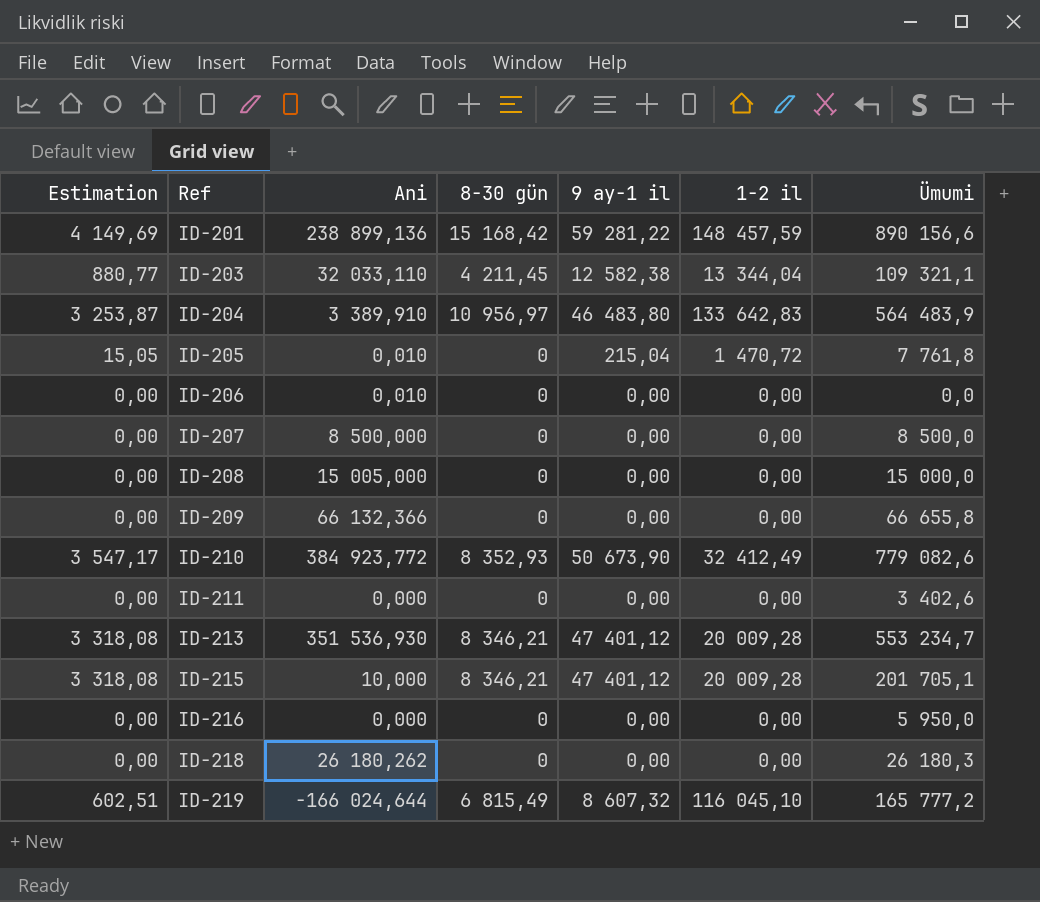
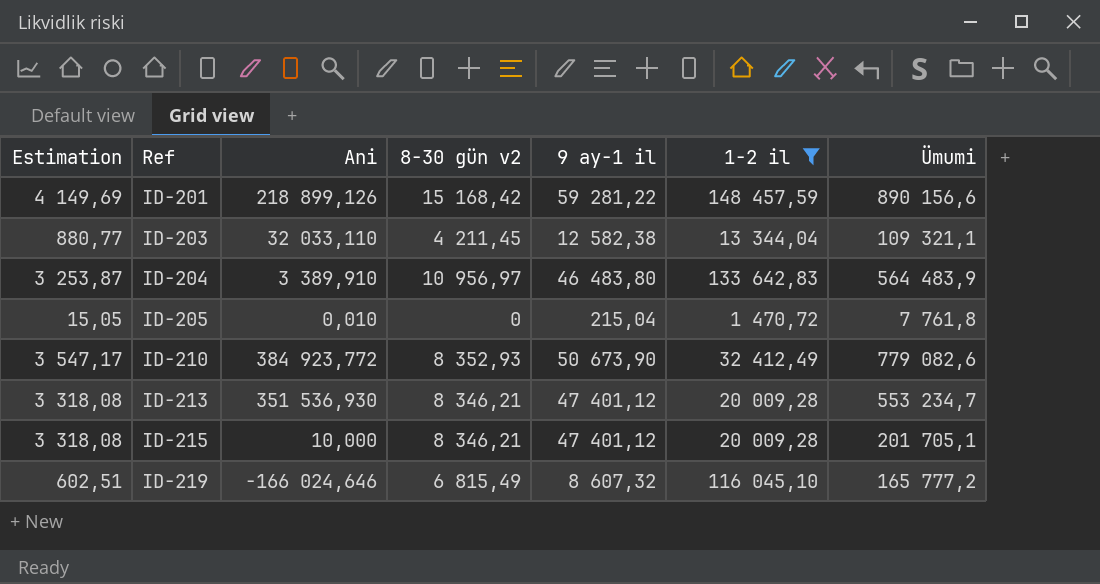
filter: none -> 1-2 il != 0,00
column name: 8-30 gün -> 8-30 gün v2
ID-201 | Ani: 238 899,136 -> 218 899,126
ID-219 | Ani: -166 024,644 -> -166 024,646

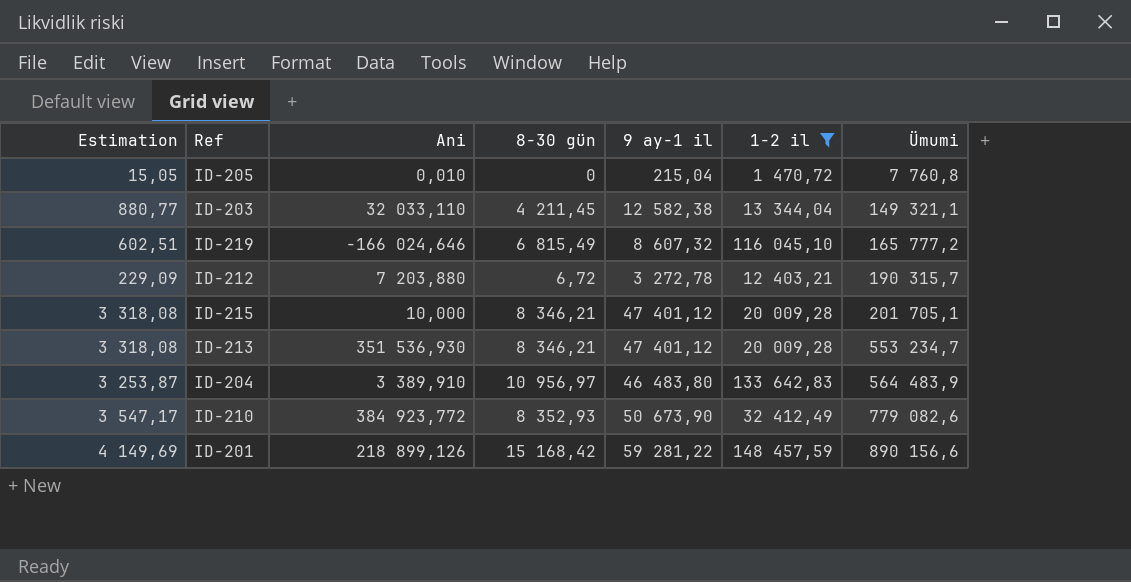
row order: Ref ascending -> Ümumi ascending
column name: 8-30 gün v2 -> 8-30 gün
ID-205 | Ümumi: 7 761,8 -> 7 760,8
ID-203 | Ümumi: 109 321,1 -> 149 321,1
row ID-212: none -> 229,09 | 7 203,880 | 6,72 | 3 272,78 | 12 403,21 | 190 315,7

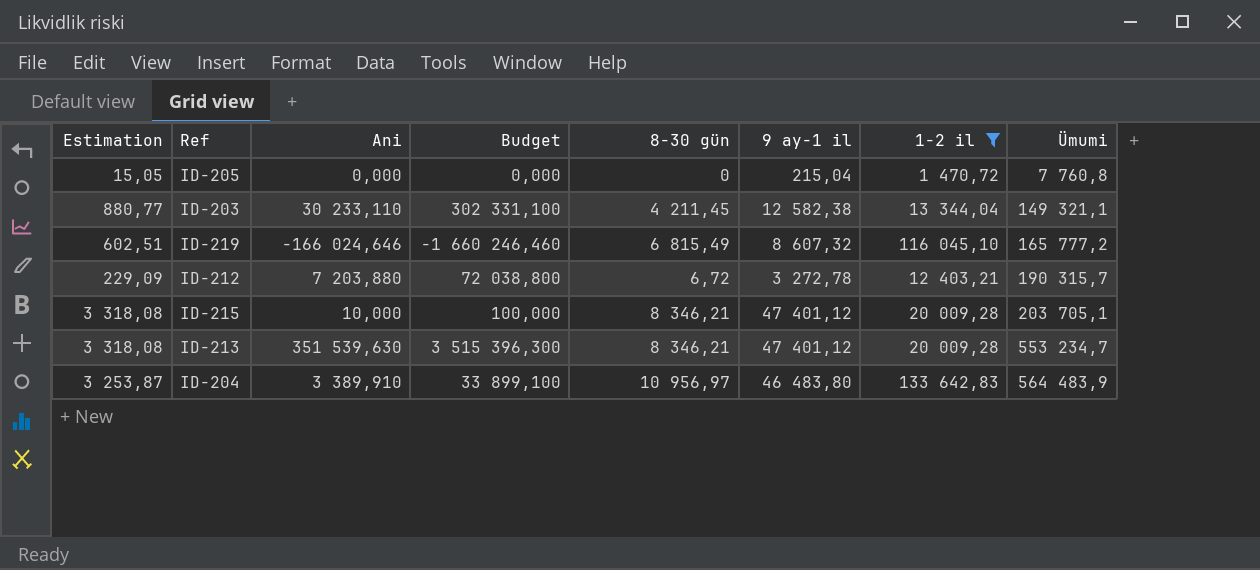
column Budget | formula: none -> [Ani] * 10
row ID-210: 3 547,17 | 384 923,772 | 8 352,93 | 50 673,90 | 32 412,49 | 779 082,6 -> none
row ID-201: 4 149,69 | 218 899,126 | 15 168,42 | 59 281,22 | 148 457,59 | 890 156,6 -> none
ID-205 | Ani: 0,010 -> 0,000
ID-203 | Ani: 32 033,110 -> 30 233,110
ID-215 | Ümumi: 201 705,1 -> 203 705,1
ID-213 | Ani: 351 536,930 -> 351 539,630

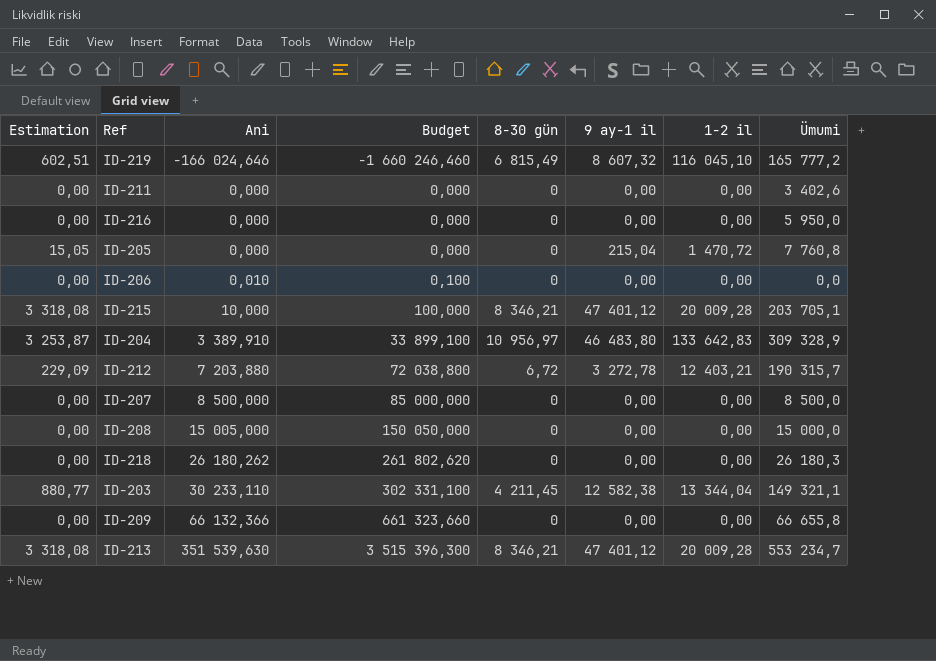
filter: 1-2 il != 0,00 -> none
row order: Ümumi ascending -> Ani ascending
ID-204 | Ümumi: 564 483,9 -> 309 328,9

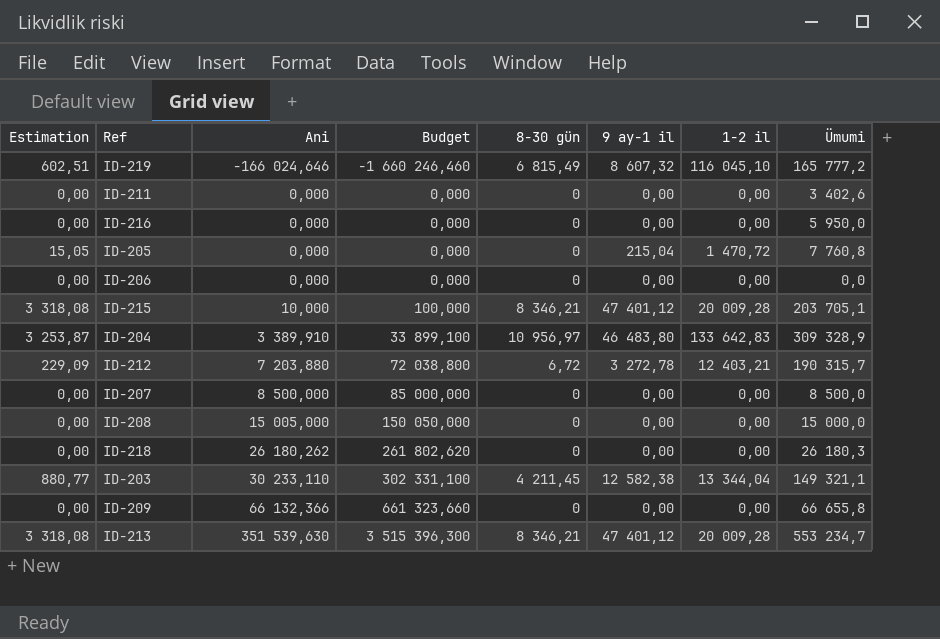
ID-206 | Ani: 0,010 -> 0,000
ID-206 | Budget: 0,100 -> 0,000

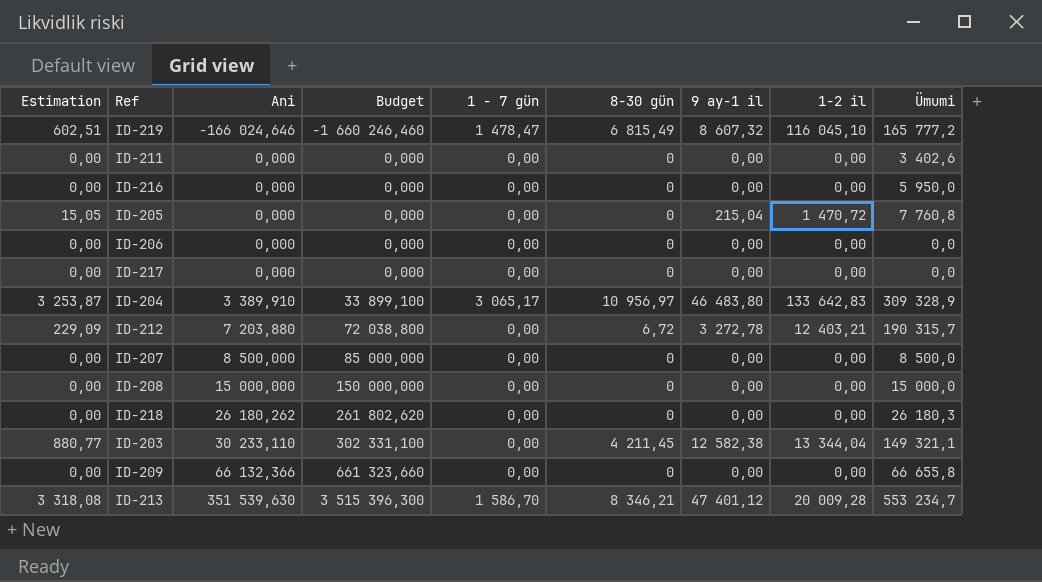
column 1 - 7 gün | position: none -> 5
row ID-215: 3 318,08 | 10,000 | 100,000 | 8 346,21 | 47 401,12 | 20 009,28 | 203 705,1 -> none
row ID-217: none -> 0,00 | 0,000 | 0,000 | 0,00 | 0 | 0,00 | 0,00 | 0,0
ID-208 | Ani: 15 005,000 -> 15 000,000
ID-208 | Budget: 150 050,000 -> 150 000,000

